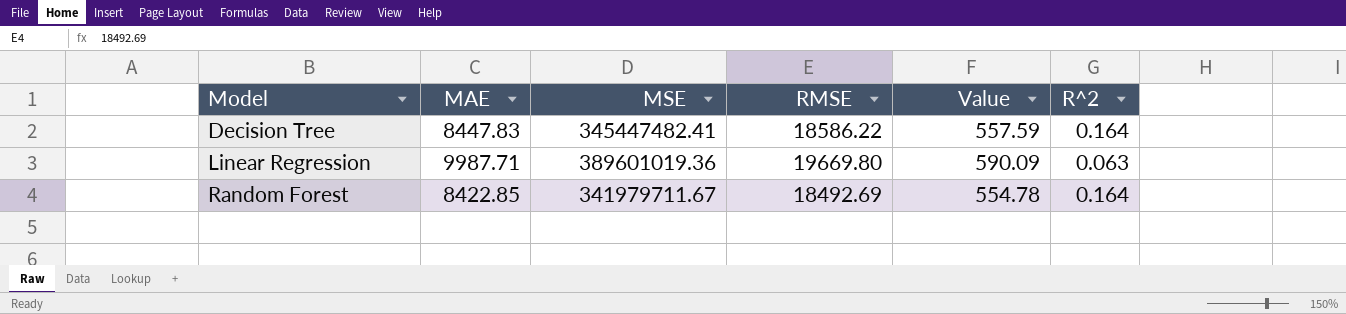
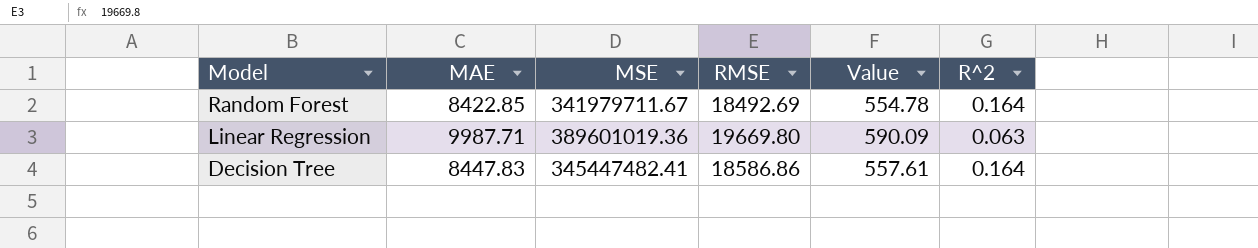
row order: Model ascending -> Model descending
Decision Tree | RMSE: 18586.22 -> 18586.86
Decision Tree | Value: 557.59 -> 557.61

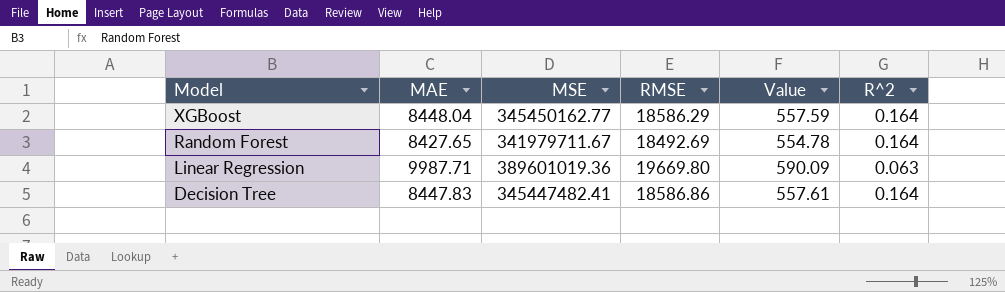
row XGBoost: none -> 8448.04 | 345450162.77 | 18586.29 | 557.59 | 0.164
Random Forest | MAE: 8422.85 -> 8427.65

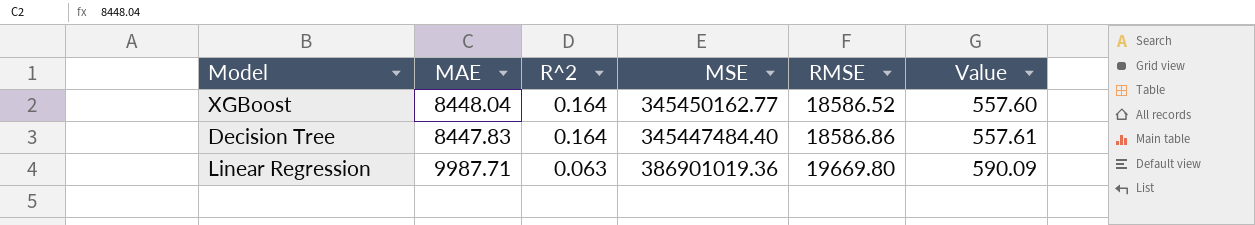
row order: Model descending -> R^2 descending
column R^2 | position: 6 -> 3
row Random Forest: 8427.65 | 341979711.67 | 18492.69 | 554.78 | 0.164 -> none
XGBoost | RMSE: 18586.29 -> 18586.52
XGBoost | Value: 557.59 -> 557.60
Decision Tree | MSE: 345447482.41 -> 345447484.40
Linear Regression | MSE: 389601019.36 -> 386901019.36

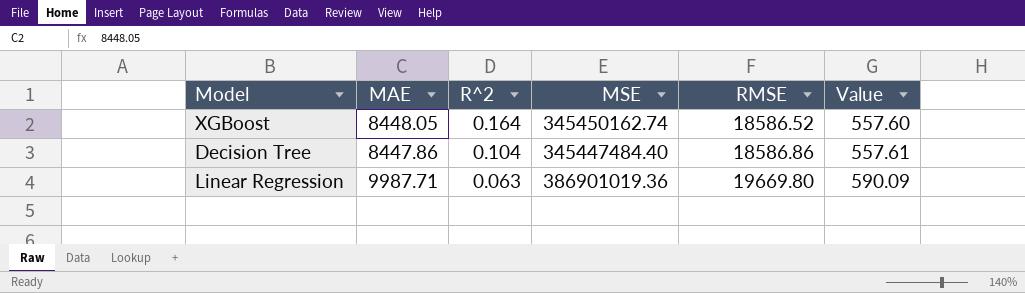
XGBoost | MAE: 8448.04 -> 8448.05
XGBoost | MSE: 345450162.77 -> 345450162.74
Decision Tree | MAE: 8447.83 -> 8447.86
Decision Tree | R^2: 0.164 -> 0.104

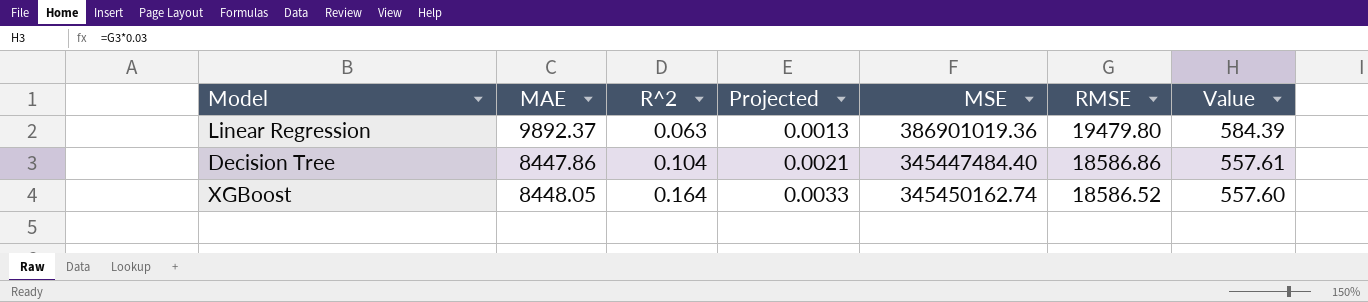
row order: R^2 descending -> R^2 ascending
column Projected | formula: none -> [R^2] * 0.02
Linear Regression | MAE: 9987.71 -> 9892.37
Linear Regression | RMSE: 19669.80 -> 19479.80
Linear Regression | Value: 590.09 -> 584.39

